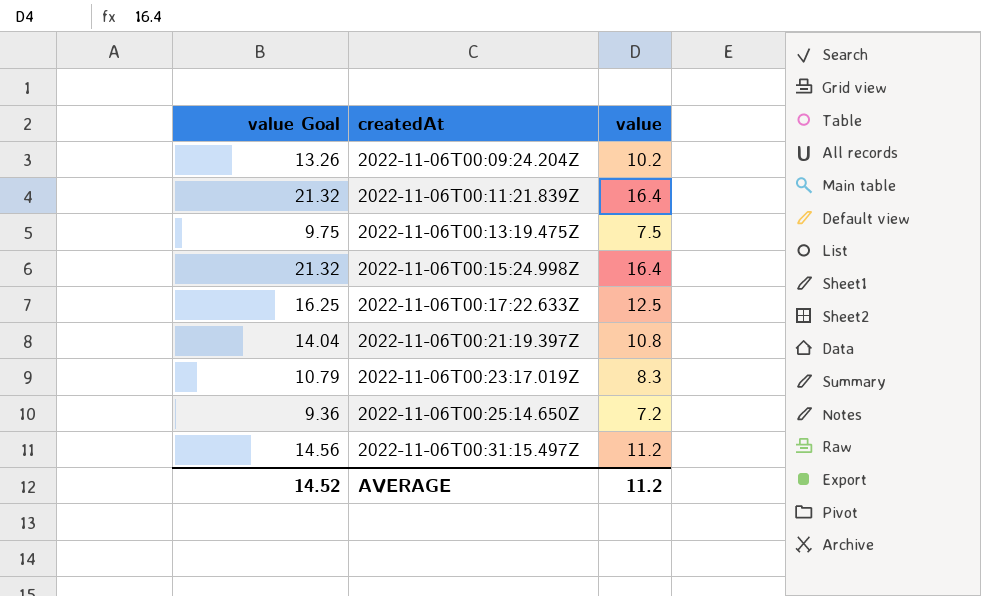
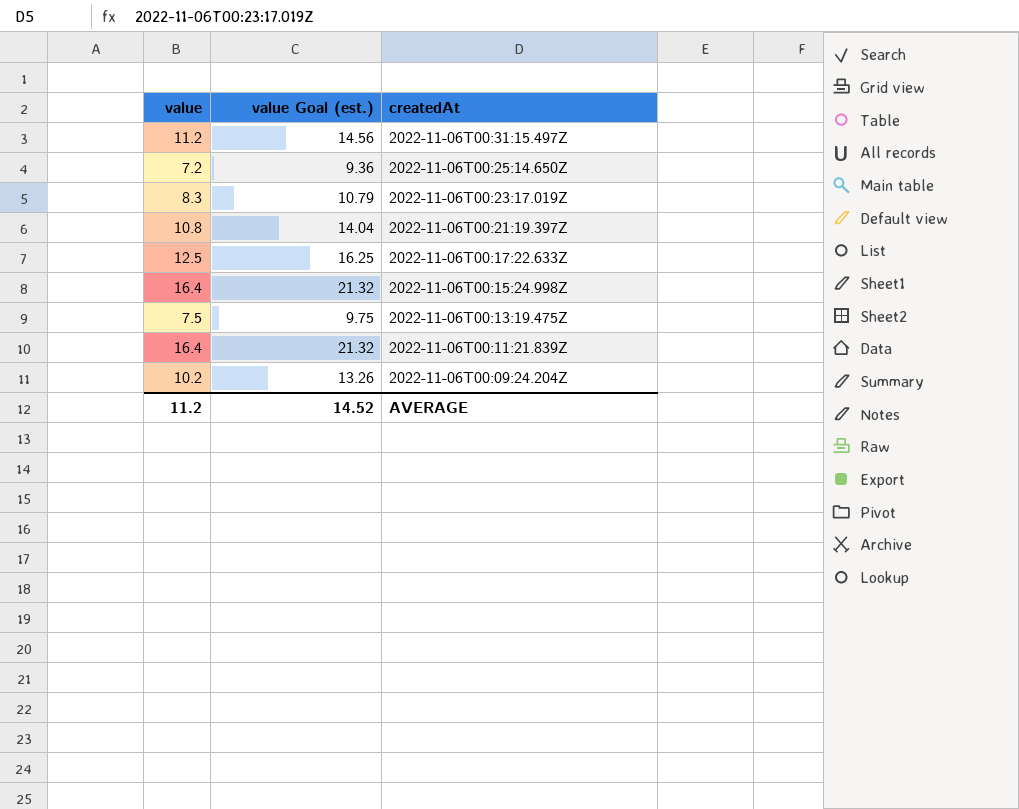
row order: createdAt ascending -> createdAt descending
column value | position: 3 -> 1
column name: value Goal -> value Goal (est.)

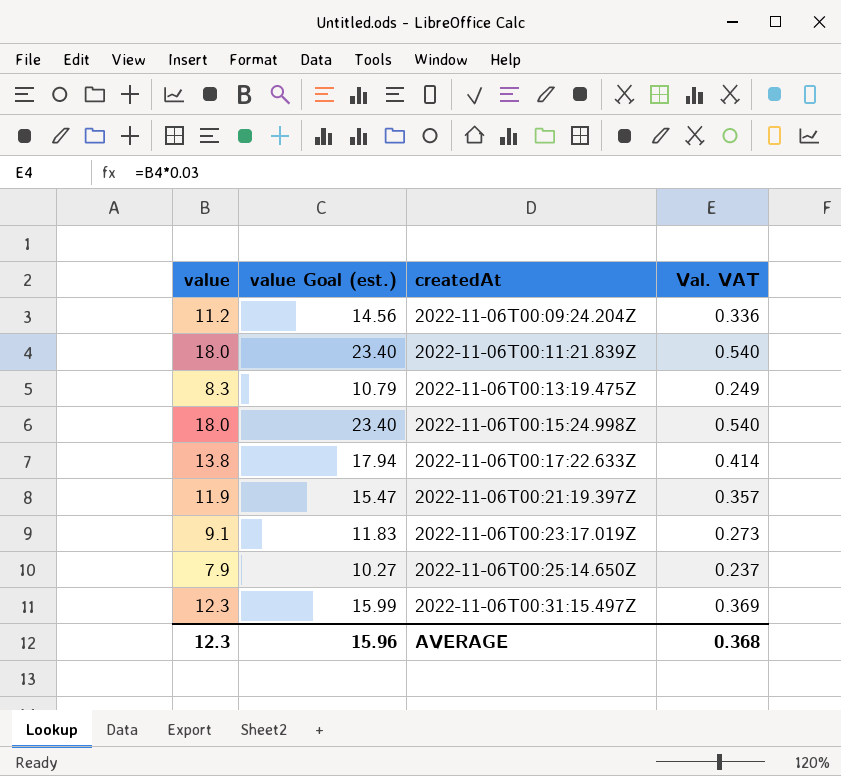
row order: createdAt descending -> createdAt ascending
column Val. VAT | formula: none -> [value] * 0.03
2022-11-06T00:09:24.204Z | value: 10.2 -> 11.2
2022-11-06T00:09:24.204Z | value Goal (est.): 13.26 -> 14.56
2022-11-06T00:11:21.839Z | value: 16.4 -> 18.0
2022-11-06T00:11:21.839Z | value Goal (est.): 21.32 -> 23.40
2022-11-06T00:13:19.475Z | value: 7.5 -> 8.3
2022-11-06T00:13:19.475Z | value Goal (est.): 9.75 -> 10.79
2022-11-06T00:15:24.998Z | value: 16.4 -> 18.0
2022-11-06T00:15:24.998Z | value Goal (est.): 21.32 -> 23.40
2022-11-06T00:17:22.633Z | value: 12.5 -> 13.8
2022-11-06T00:17:22.633Z | value Goal (est.): 16.25 -> 17.94
2022-11-06T00:21:19.397Z | value: 10.8 -> 11.9
2022-11-06T00:21:19.397Z | value Goal (est.): 14.04 -> 15.47
2022-11-06T00:23:17.019Z | value: 8.3 -> 9.1
2022-11-06T00:23:17.019Z | value Goal (est.): 10.79 -> 11.83
2022-11-06T00:25:14.650Z | value: 7.2 -> 7.9
2022-11-06T00:25:14.650Z | value Goal (est.): 9.36 -> 10.27
2022-11-06T00:31:15.497Z | value: 11.2 -> 12.3
2022-11-06T00:31:15.497Z | value Goal (est.): 14.56 -> 15.99
AVERAGE | value: 11.2 -> 12.3
AVERAGE | value Goal (est.): 14.52 -> 15.96

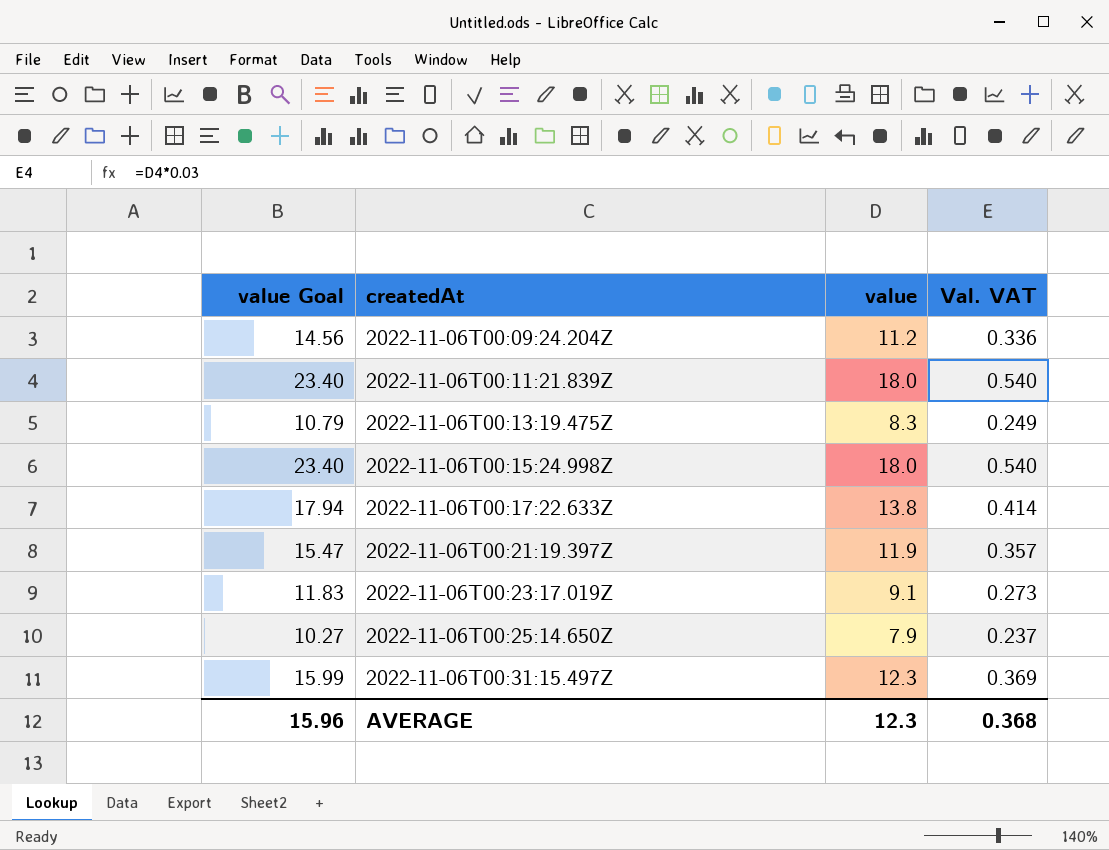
column name: value Goal (est.) -> value Goal
column value | position: 1 -> 3

